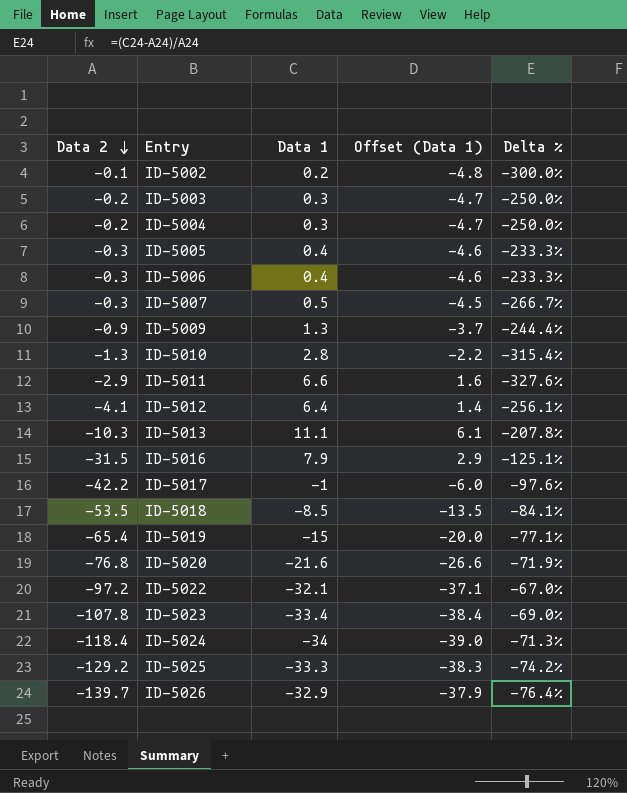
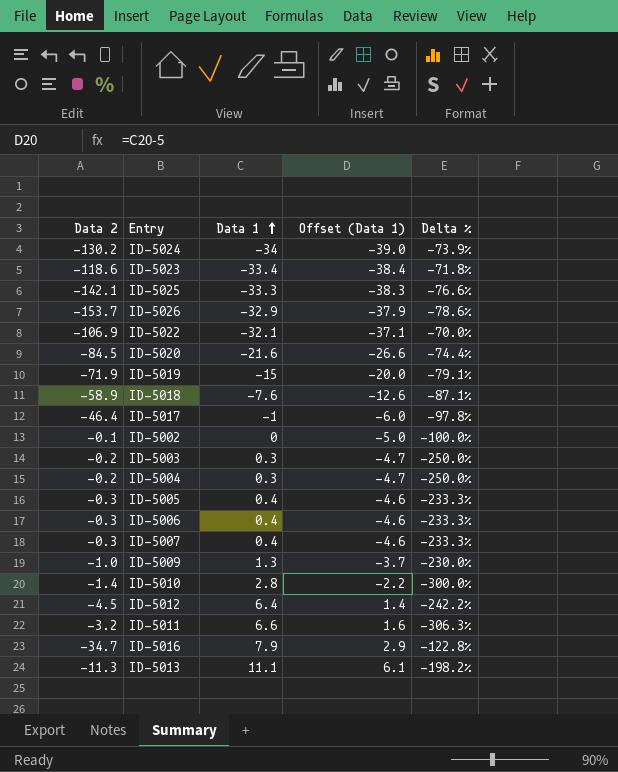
row order: Data 2 descending -> Data 1 ascending
ID-5024 | Data 2: -118.4 -> -130.2
ID-5024 | Delta %: -71.3% -> -73.9%
ID-5023 | Data 2: -107.8 -> -118.6
ID-5023 | Delta %: -69.0% -> -71.8%
ID-5025 | Data 2: -129.2 -> -142.1
ID-5025 | Delta %: -74.2% -> -76.6%
ID-5026 | Data 2: -139.7 -> -153.7
ID-5026 | Delta %: -76.4% -> -78.6%
ID-5022 | Data 2: -97.2 -> -106.9
ID-5022 | Delta %: -67.0% -> -70.0%
ID-5020 | Data 2: -76.8 -> -84.5
ID-5020 | Delta %: -71.9% -> -74.4%
ID-5019 | Data 2: -65.4 -> -71.9
ID-5019 | Delta %: -77.1% -> -79.1%
ID-5018 | Data 2: -53.5 -> -58.9
ID-5018 | Data 1: -8.5 -> -7.6
ID-5018 | Offset (Data 1): -13.5 -> -12.6
ID-5018 | Delta %: -84.1% -> -87.1%
ID-5017 | Data 2: -42.2 -> -46.4
ID-5017 | Delta %: -97.6% -> -97.8%
ID-5002 | Data 1: 0.2 -> 0
ID-5002 | Offset (Data 1): -4.8 -> -5.0
ID-5002 | Delta %: -300.0% -> -100.0%
ID-5007 | Data 1: 0.5 -> 0.4
ID-5007 | Offset (Data 1): -4.5 -> -4.6
ID-5007 | Delta %: -266.7% -> -233.3%
ID-5009 | Data 2: -0.9 -> -1.0
ID-5009 | Delta %: -244.4% -> -230.0%
ID-5010 | Data 2: -1.3 -> -1.4
ID-5010 | Delta %: -315.4% -> -300.0%
ID-5012 | Data 2: -4.1 -> -4.5
ID-5012 | Delta %: -256.1% -> -242.2%
ID-5011 | Data 2: -2.9 -> -3.2
ID-5011 | Delta %: -327.6% -> -306.3%
ID-5016 | Data 2: -31.5 -> -34.7
ID-5016 | Delta %: -125.1% -> -122.8%
ID-5013 | Data 2: -10.3 -> -11.3
ID-5013 | Delta %: -207.8% -> -198.2%

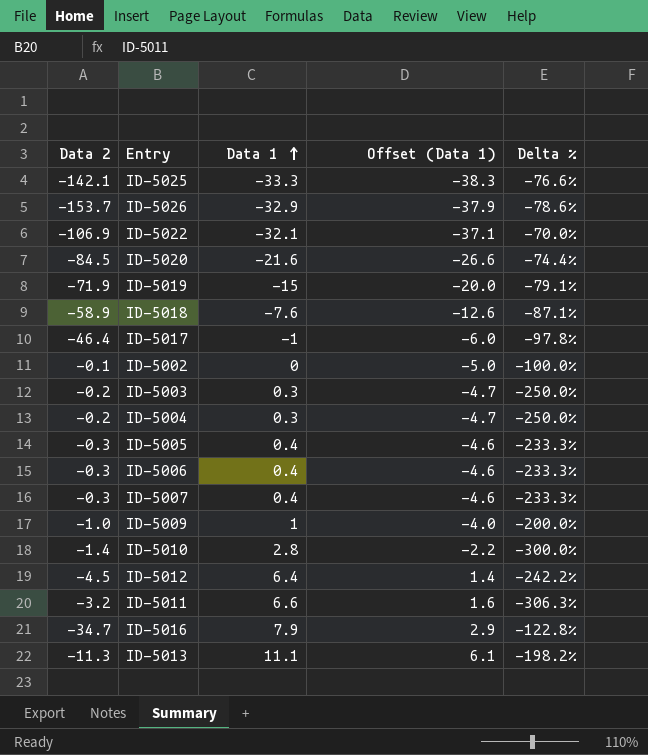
row ID-5024: -130.2 | -34 | -39.0 | -73.9% -> none
row ID-5023: -118.6 | -33.4 | -38.4 | -71.8% -> none
ID-5009 | Data 1: 1.3 -> 1
ID-5009 | Offset (Data 1): -3.7 -> -4.0
ID-5009 | Delta %: -230.0% -> -200.0%

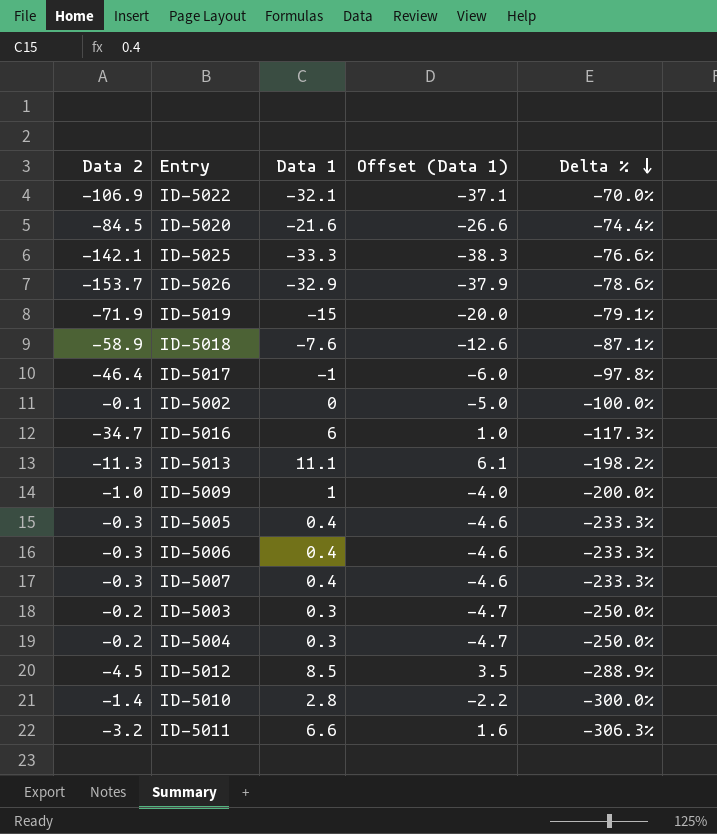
row order: Data 1 ascending -> Delta % descending
ID-5016 | Data 1: 7.9 -> 6
ID-5016 | Offset (Data 1): 2.9 -> 1.0
ID-5016 | Delta %: -122.8% -> -117.3%
ID-5012 | Data 1: 6.4 -> 8.5
ID-5012 | Offset (Data 1): 1.4 -> 3.5
ID-5012 | Delta %: -242.2% -> -288.9%

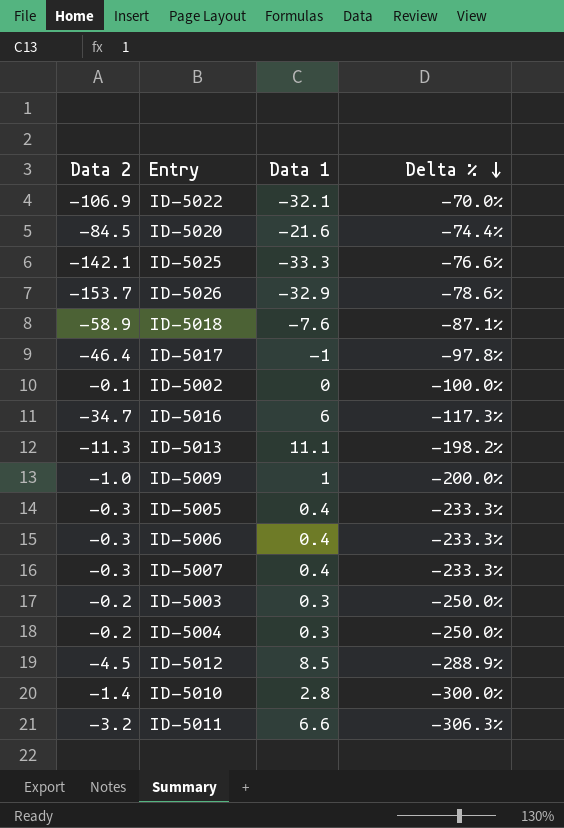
column Offset (Data 1) | formula: [Data 1] - 5 -> none
row ID-5019: -71.9 | -15 | -20.0 | -79.1% -> none

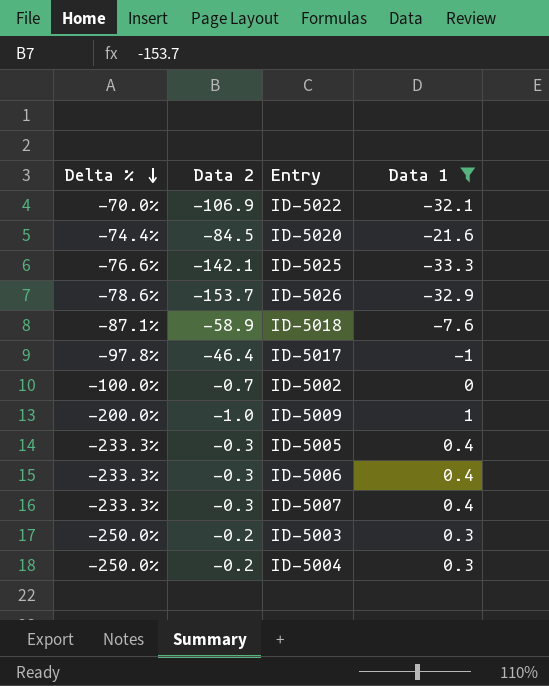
filter: none -> Data 1 <= 1
column Delta % | position: 4 -> 1
ID-5002 | Data 2: -0.1 -> -0.7

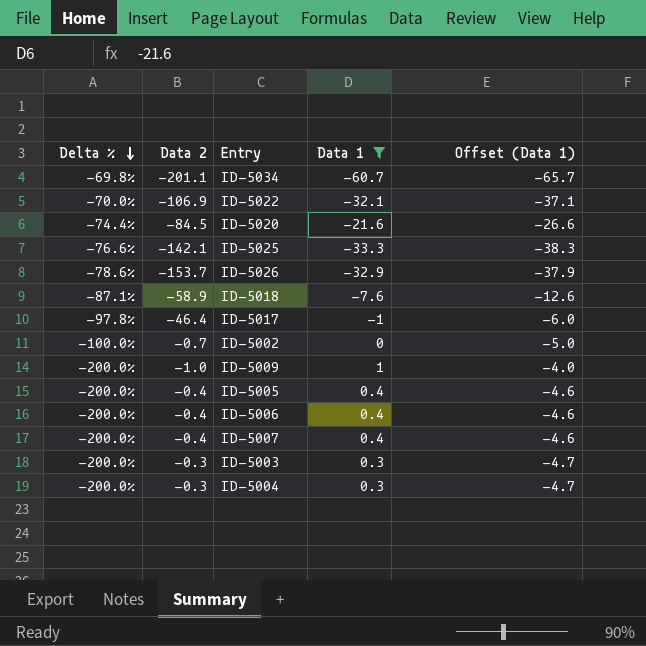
column Offset (Data 1) | formula: none -> [Data 1] - 5
row ID-5034: none -> -69.8% | -201.1 | -60.7 | -65.7
ID-5005 | Delta %: -233.3% -> -200.0%
ID-5005 | Data 2: -0.3 -> -0.4
ID-5006 | Delta %: -233.3% -> -200.0%
ID-5006 | Data 2: -0.3 -> -0.4
ID-5007 | Delta %: -233.3% -> -200.0%
ID-5007 | Data 2: -0.3 -> -0.4
ID-5003 | Delta %: -250.0% -> -200.0%
ID-5003 | Data 2: -0.2 -> -0.3
ID-5004 | Delta %: -250.0% -> -200.0%
ID-5004 | Data 2: -0.2 -> -0.3

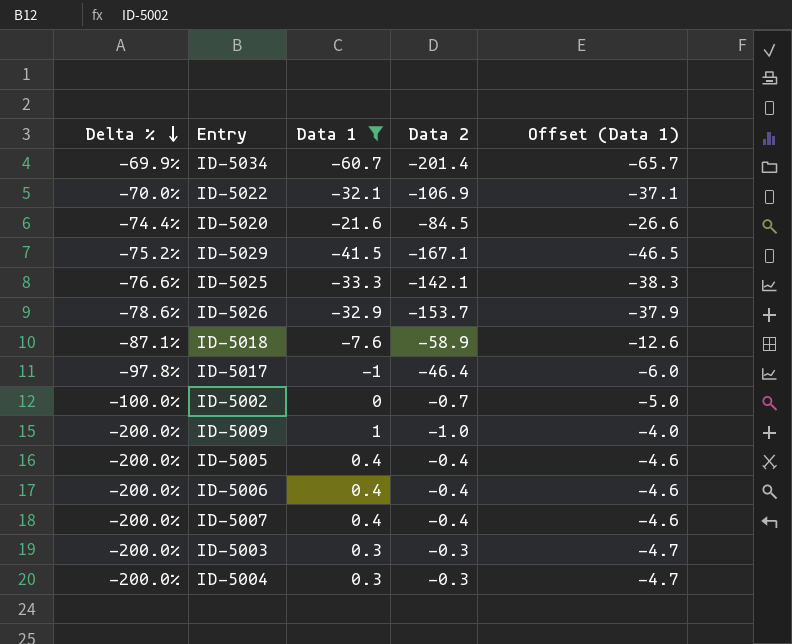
column Data 2 | position: 2 -> 4
ID-5034 | Delta %: -69.8% -> -69.9%
ID-5034 | Data 2: -201.1 -> -201.4
row ID-5029: none -> -75.2% | -41.5 | -167.1 | -46.5

